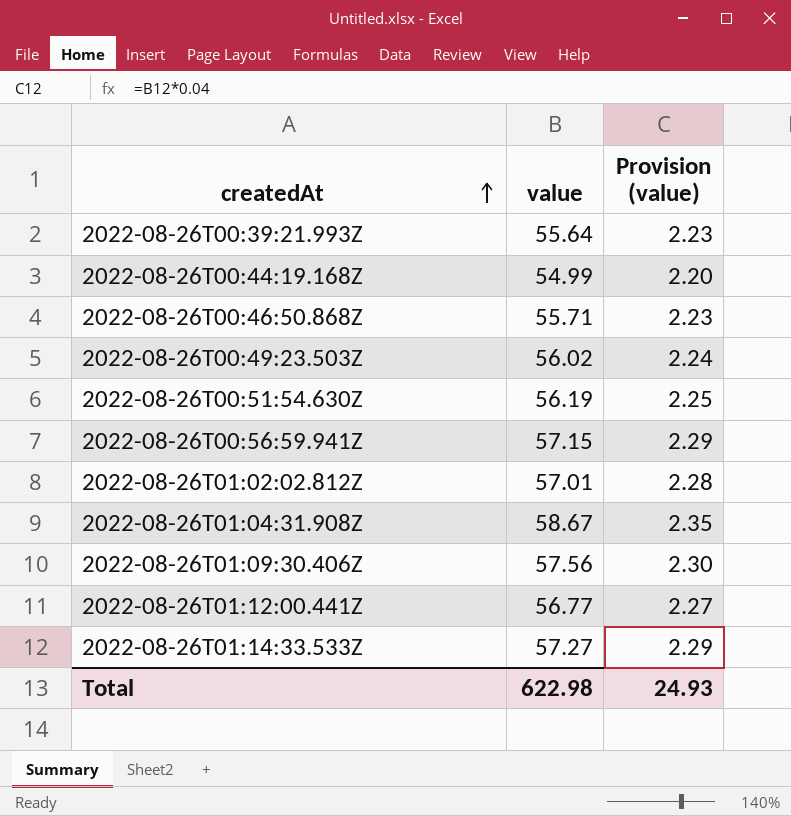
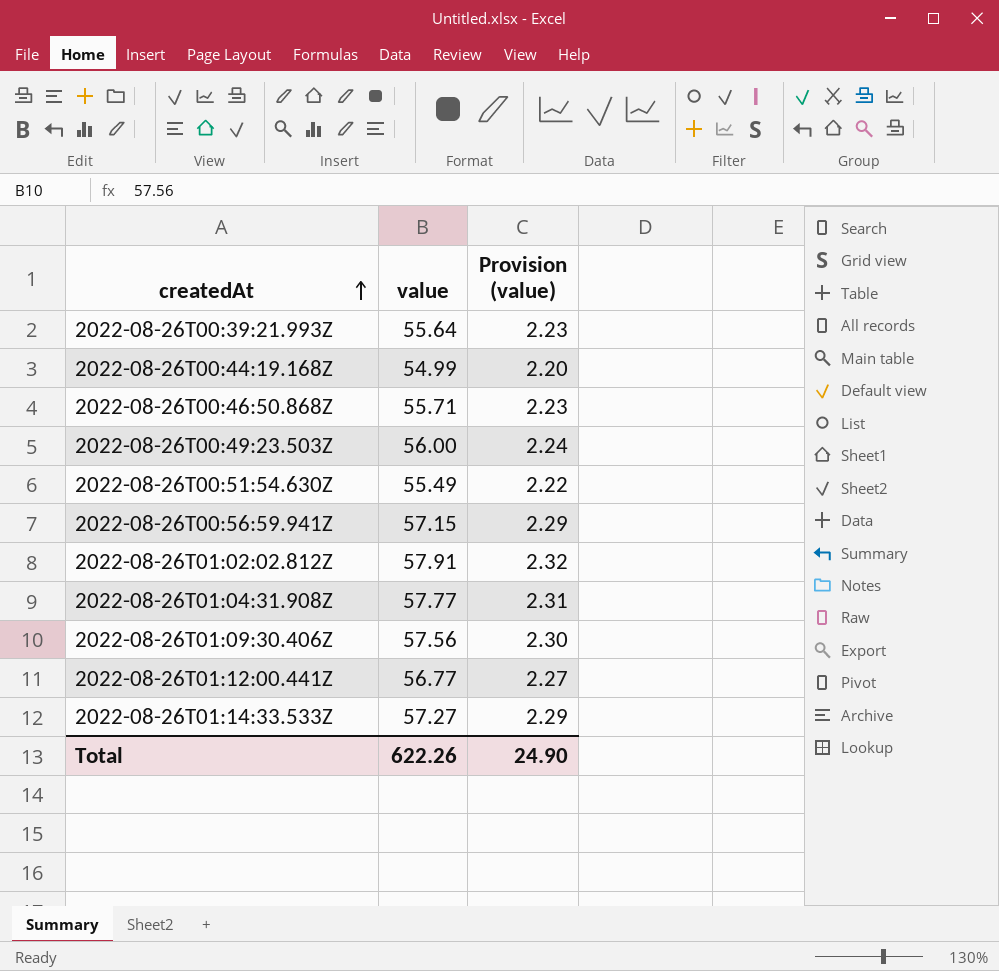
2022-08-26T00:49:23.503Z | value: 56.02 -> 56.00
2022-08-26T00:51:54.630Z | value: 56.19 -> 55.49
2022-08-26T00:51:54.630Z | Provision (value): 2.25 -> 2.22
2022-08-26T01:02:02.812Z | value: 57.01 -> 57.91
2022-08-26T01:02:02.812Z | Provision (value): 2.28 -> 2.32
2022-08-26T01:04:31.908Z | value: 58.67 -> 57.77
2022-08-26T01:04:31.908Z | Provision (value): 2.35 -> 2.31
Total | value: 622.98 -> 622.26
Total | Provision (value): 24.93 -> 24.90

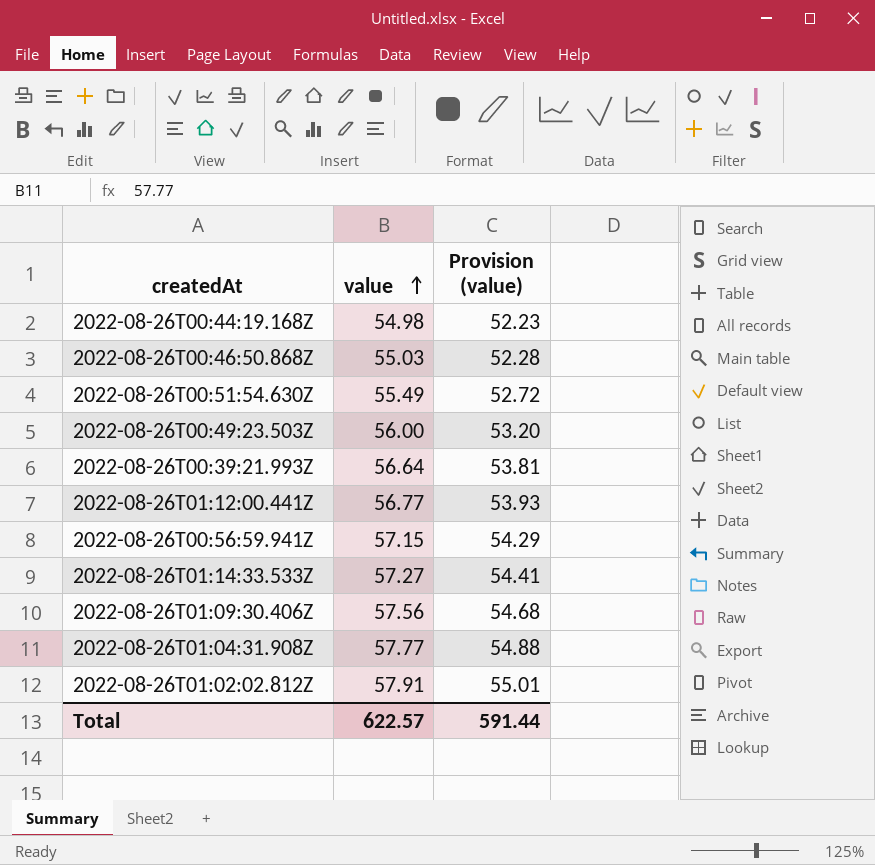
row order: createdAt ascending -> value ascending
column Provision (value) | formula: [value] * 0.04 -> [value] * 0.95
2022-08-26T00:44:19.168Z | value: 54.99 -> 54.98
2022-08-26T00:46:50.868Z | value: 55.71 -> 55.03
2022-08-26T00:39:21.993Z | value: 55.64 -> 56.64
Total | value: 622.26 -> 622.57
Total | Provision (value): 24.90 -> 591.44

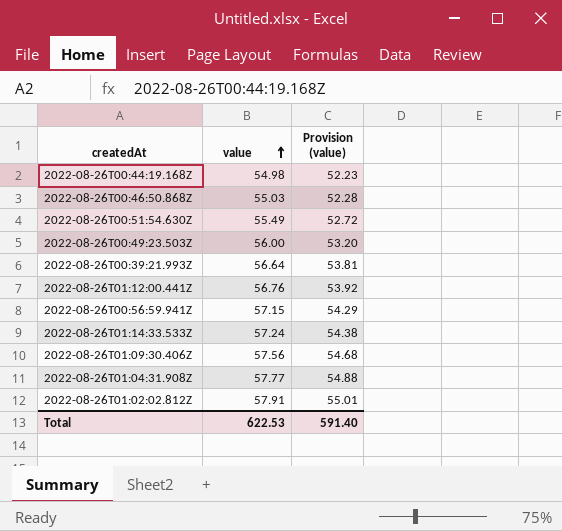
2022-08-26T01:12:00.441Z | value: 56.77 -> 56.76
2022-08-26T01:12:00.441Z | Provision (value): 53.93 -> 53.92
2022-08-26T01:14:33.533Z | value: 57.27 -> 57.24
2022-08-26T01:14:33.533Z | Provision (value): 54.41 -> 54.38
Total | value: 622.57 -> 622.53
Total | Provision (value): 591.44 -> 591.40

